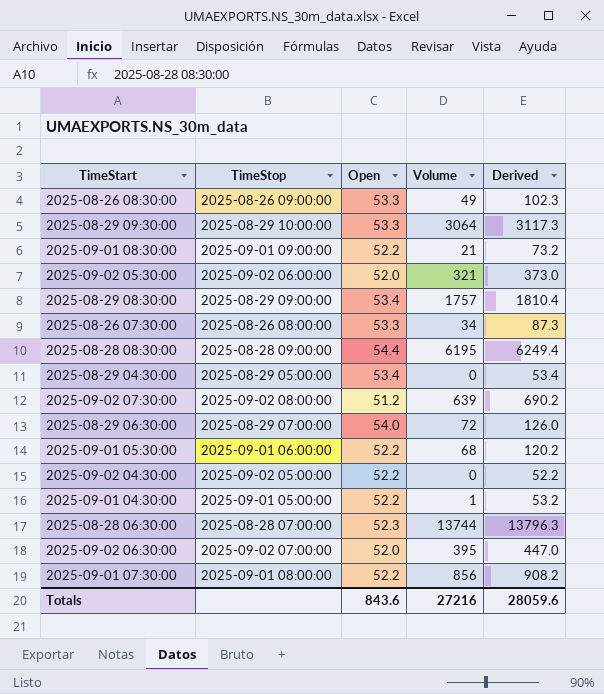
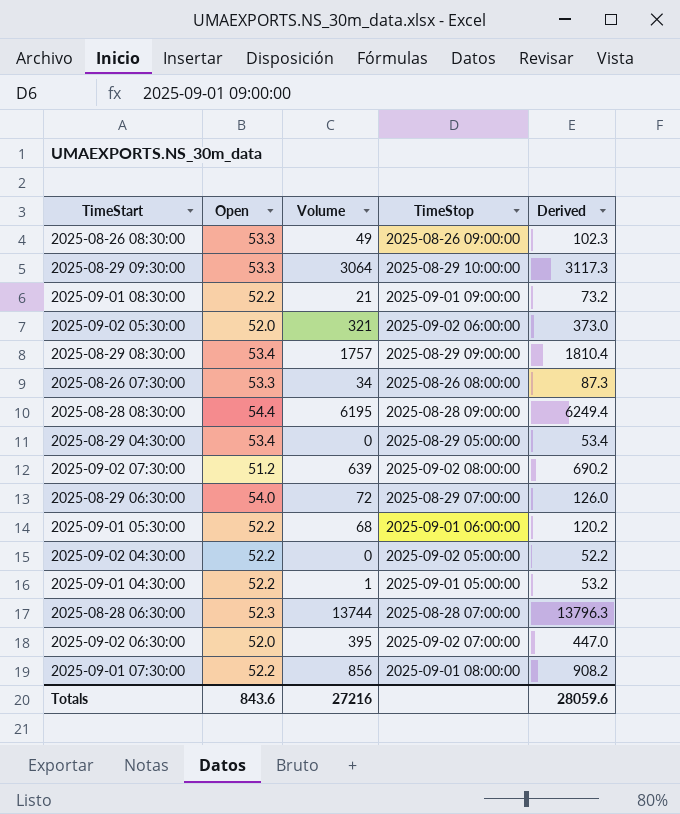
column TimeStop | position: 2 -> 4

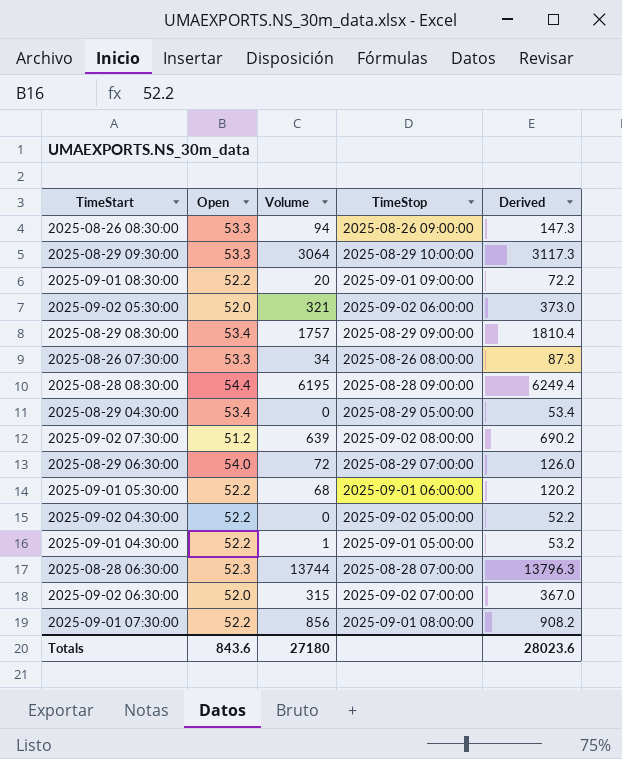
2025-08-26 08:30:00 | Volume: 49 -> 94
2025-08-26 08:30:00 | Derived: 102.3 -> 147.3
2025-09-01 08:30:00 | Volume: 21 -> 20
2025-09-01 08:30:00 | Derived: 73.2 -> 72.2
2025-09-02 06:30:00 | Volume: 395 -> 315
2025-09-02 06:30:00 | Derived: 447.0 -> 367.0
Totals | Volume: 27216 -> 27180
Totals | Derived: 28059.6 -> 28023.6

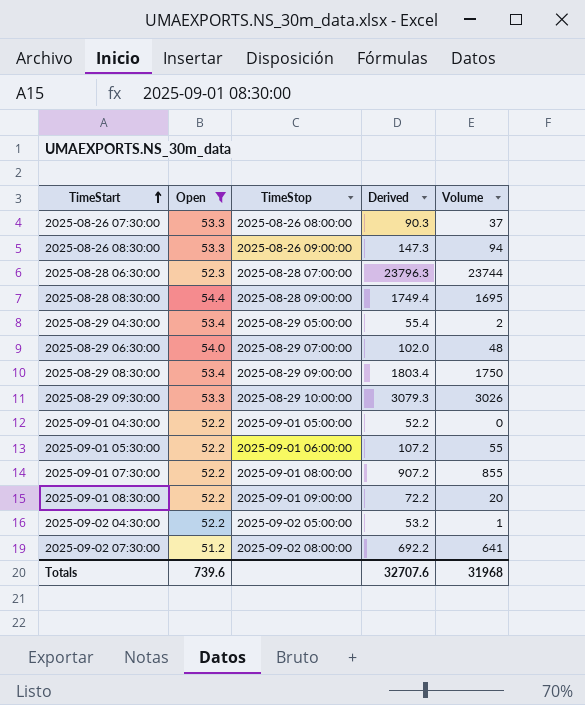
filter: none -> Open != 52.0
row order: none -> TimeStart ascending
column Volume | position: 3 -> 5
2025-08-26 07:30:00 | Derived: 87.3 -> 90.3
2025-08-26 07:30:00 | Volume: 34 -> 37
2025-08-28 06:30:00 | Derived: 13796.3 -> 23796.3
2025-08-28 06:30:00 | Volume: 13744 -> 23744
2025-08-28 08:30:00 | Derived: 6249.4 -> 1749.4
2025-08-28 08:30:00 | Volume: 6195 -> 1695
2025-08-29 04:30:00 | Derived: 53.4 -> 55.4
2025-08-29 04:30:00 | Volume: 0 -> 2
2025-08-29 06:30:00 | Derived: 126.0 -> 102.0
2025-08-29 06:30:00 | Volume: 72 -> 48
2025-08-29 08:30:00 | Derived: 1810.4 -> 1803.4
2025-08-29 08:30:00 | Volume: 1757 -> 1750
2025-08-29 09:30:00 | Derived: 3117.3 -> 3079.3
2025-08-29 09:30:00 | Volume: 3064 -> 3026
2025-09-01 04:30:00 | Derived: 53.2 -> 52.2
2025-09-01 04:30:00 | Volume: 1 -> 0
2025-09-01 05:30:00 | Derived: 120.2 -> 107.2
2025-09-01 05:30:00 | Volume: 68 -> 55
2025-09-01 07:30:00 | Derived: 908.2 -> 907.2
2025-09-01 07:30:00 | Volume: 856 -> 855
2025-09-02 04:30:00 | Derived: 52.2 -> 53.2
2025-09-02 04:30:00 | Volume: 0 -> 1
2025-09-02 07:30:00 | Derived: 690.2 -> 692.2
2025-09-02 07:30:00 | Volume: 639 -> 641
Totals | Open: 843.6 -> 739.6
Totals | Derived: 28023.6 -> 32707.6
Totals | Volume: 27180 -> 31968

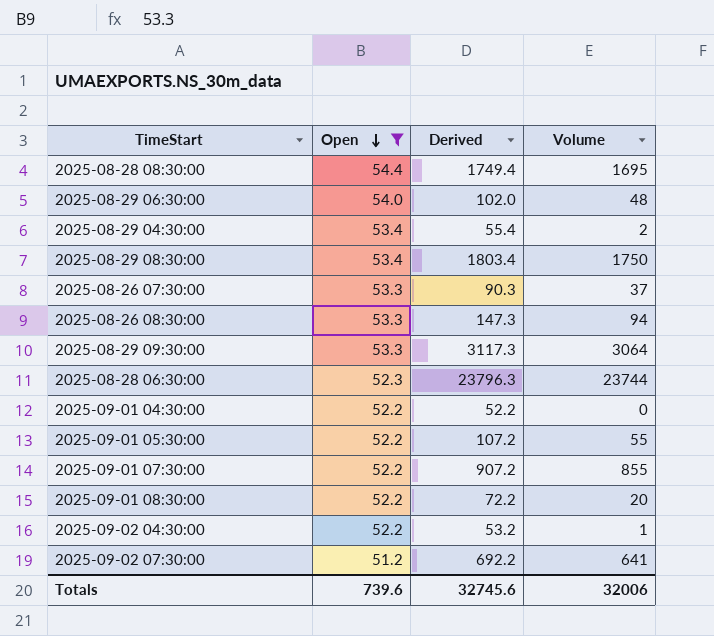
row order: TimeStart ascending -> Open descending
column TimeStop | position: 3 -> none
2025-08-29 09:30:00 | Derived: 3079.3 -> 3117.3
2025-08-29 09:30:00 | Volume: 3026 -> 3064
Totals | Derived: 32707.6 -> 32745.6
Totals | Volume: 31968 -> 32006

